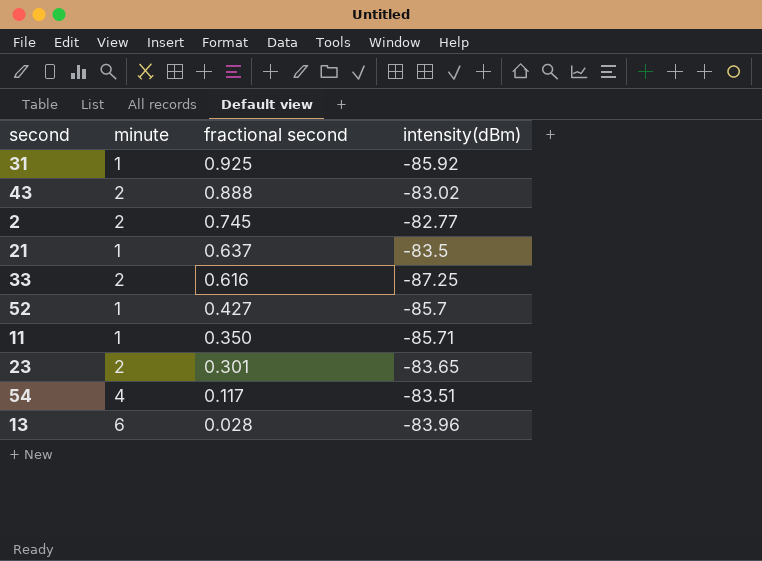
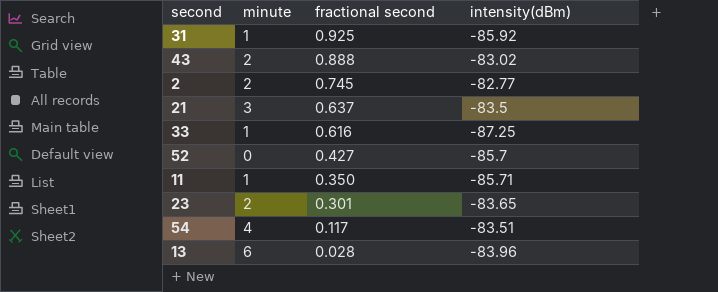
21 | minute: 1 -> 3
33 | minute: 2 -> 1
52 | minute: 1 -> 0

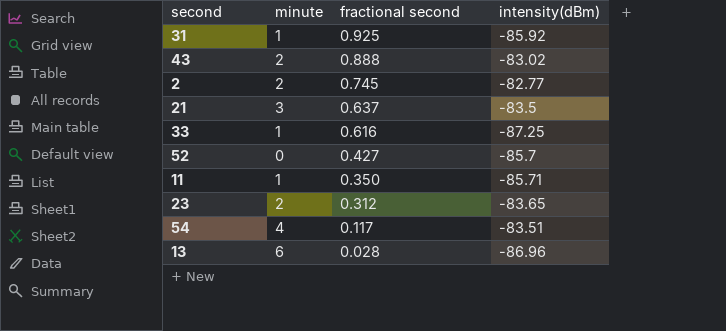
23 | fractional second: 0.301 -> 0.312
13 | intensity(dBm): -83.96 -> -86.96

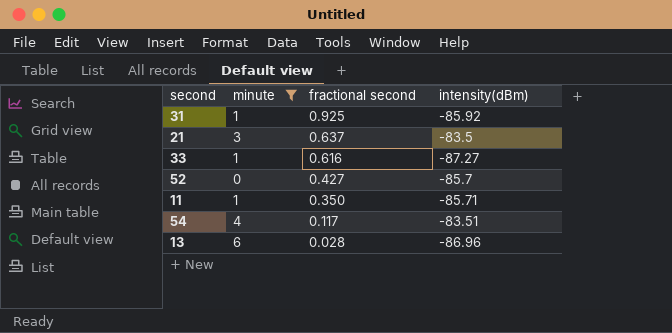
filter: none -> minute != 2
33 | intensity(dBm): -87.25 -> -87.27

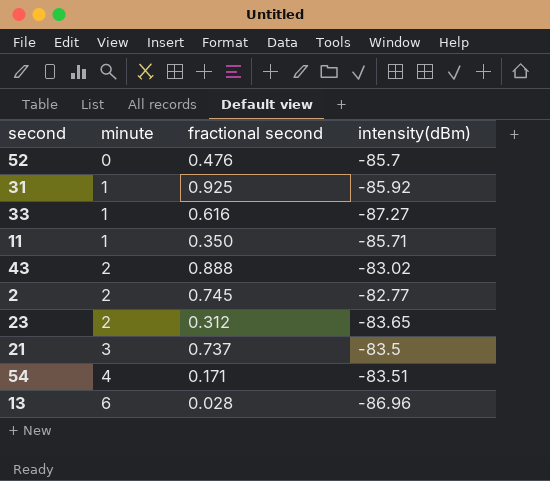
filter: minute != 2 -> none
row order: fractional second descending -> minute ascending
52 | fractional second: 0.427 -> 0.476
21 | fractional second: 0.637 -> 0.737
54 | fractional second: 0.117 -> 0.171

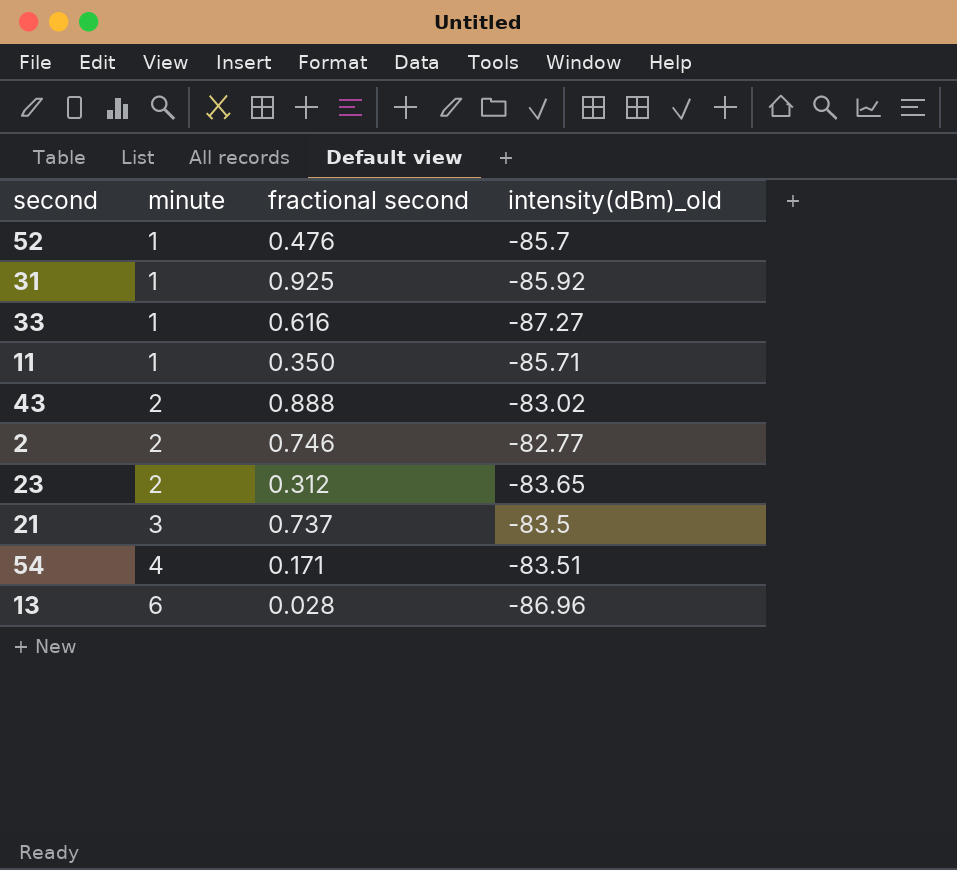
column name: intensity(dBm) -> intensity(dBm)_old
52 | minute: 0 -> 1
2 | fractional second: 0.745 -> 0.746

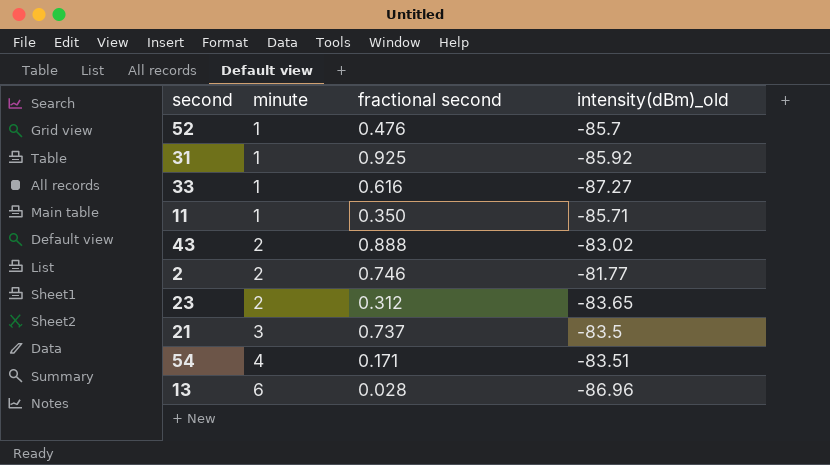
2 | intensity(dBm)_old: -82.77 -> -81.77

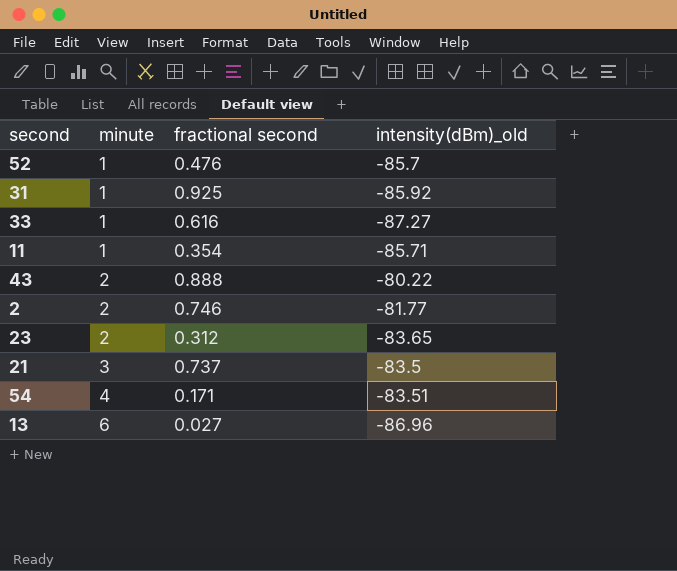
11 | fractional second: 0.350 -> 0.354
43 | intensity(dBm)_old: -83.02 -> -80.22
13 | fractional second: 0.028 -> 0.027

